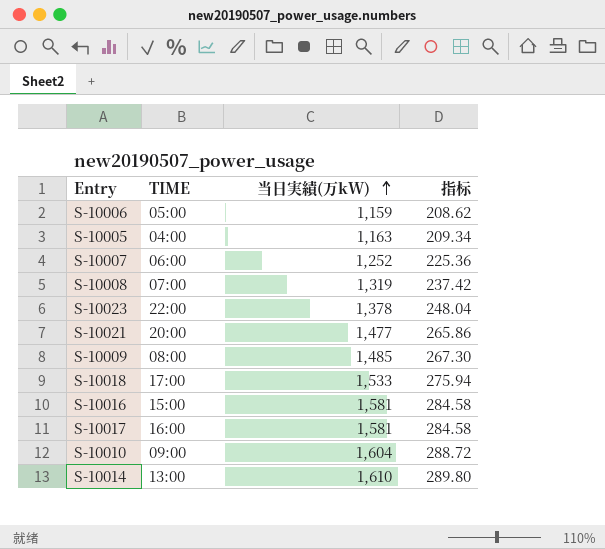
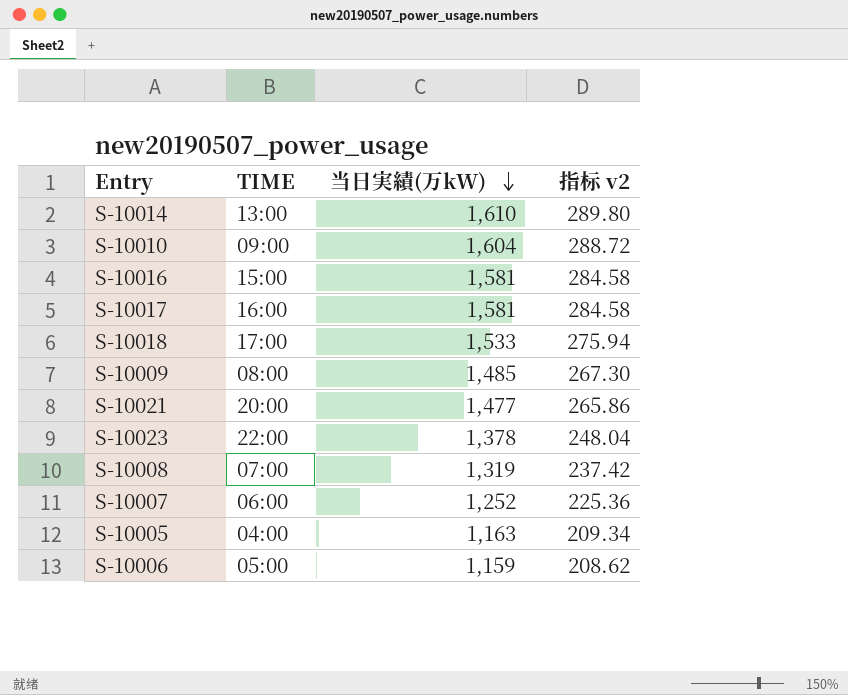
row order: 当日実績(万kW) ascending -> 当日実績(万kW) descending
column name: 指标 -> 指标 v2

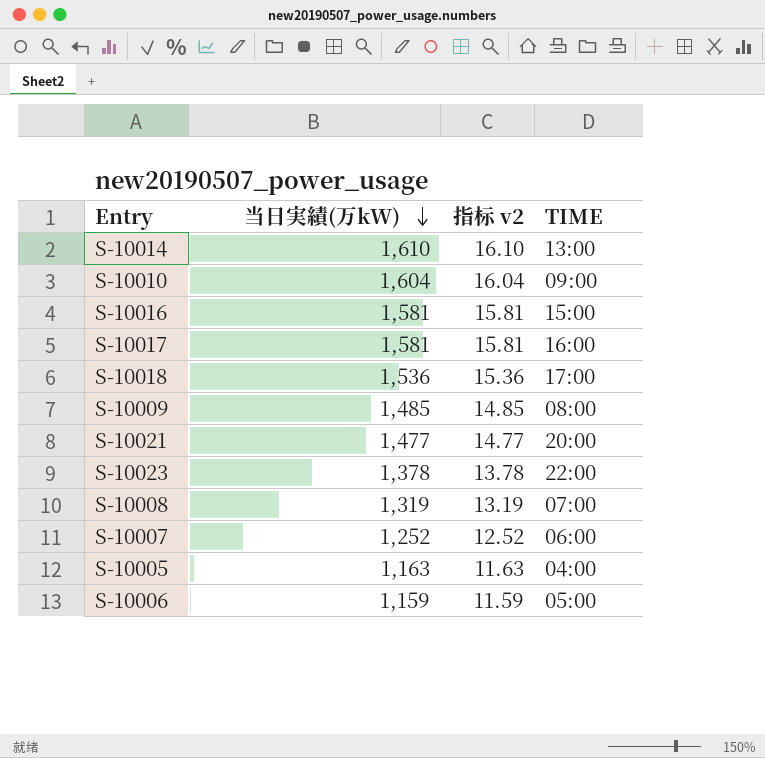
column 指标 v2 | formula: [当日実績(万kW)] * 0.18 -> [当日実績(万kW)] * 0.01
column TIME | position: 2 -> 4
S-10018 | 当日実績(万kW): 1,533 -> 1,536

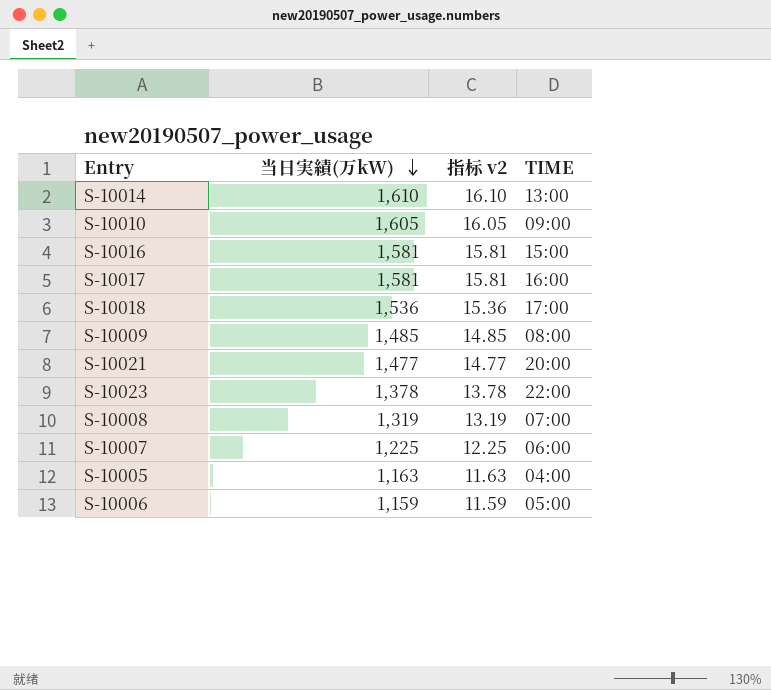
S-10010 | 当日実績(万kW): 1,604 -> 1,605
S-10010 | 指标 v2: 16.04 -> 16.05
S-10007 | 当日実績(万kW): 1,252 -> 1,225
S-10007 | 指标 v2: 12.52 -> 12.25

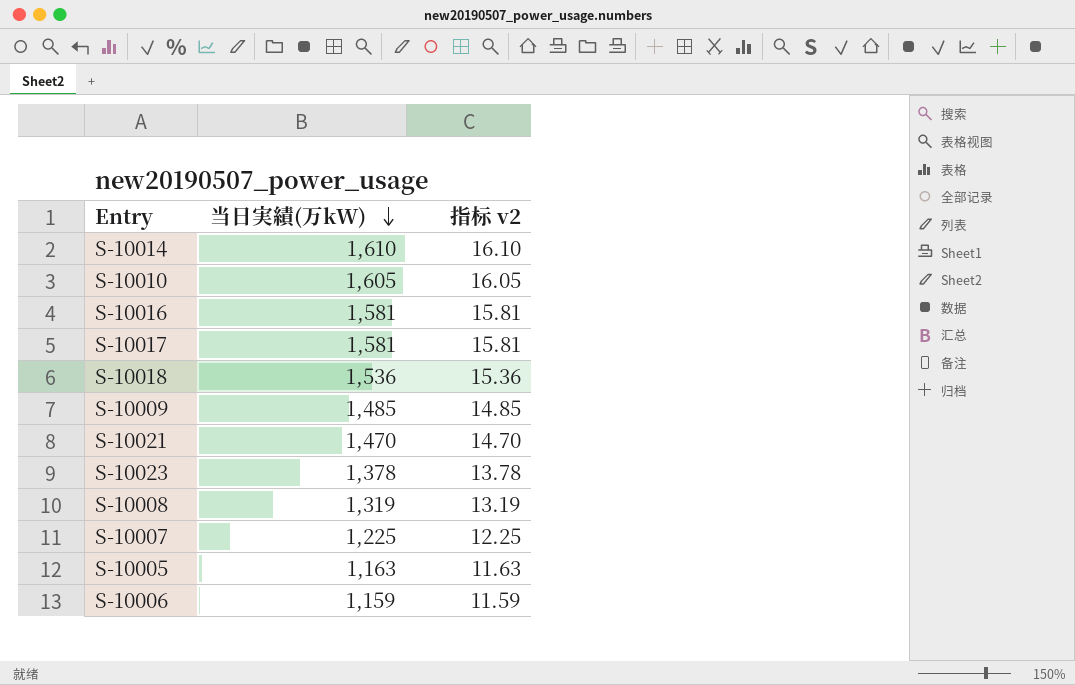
column TIME | position: 4 -> none
S-10021 | 当日実績(万kW): 1,477 -> 1,470
S-10021 | 指标 v2: 14.77 -> 14.70

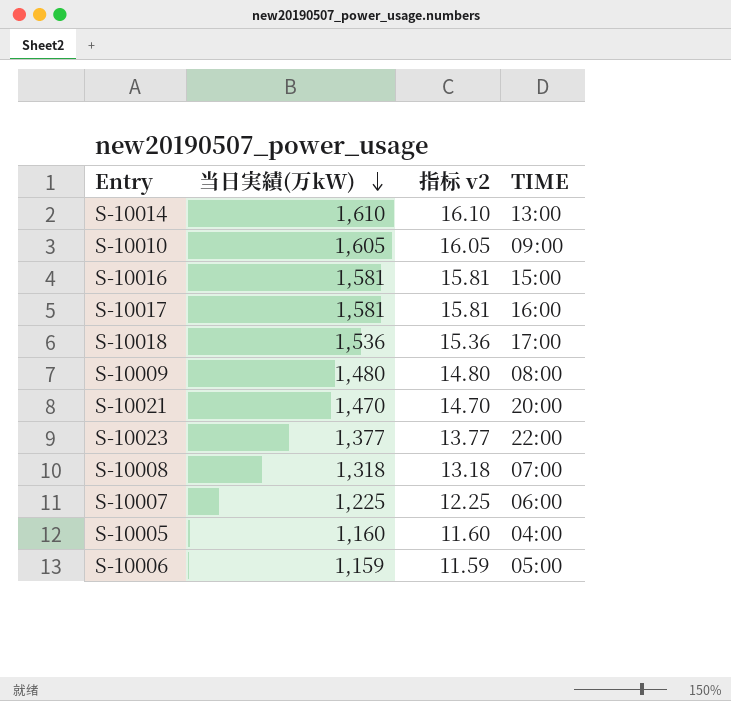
column TIME | position: none -> 4
S-10009 | 当日実績(万kW): 1,485 -> 1,480
S-10009 | 指标 v2: 14.85 -> 14.80
S-10023 | 当日実績(万kW): 1,378 -> 1,377
S-10023 | 指标 v2: 13.78 -> 13.77
S-10008 | 当日実績(万kW): 1,319 -> 1,318
S-10008 | 指标 v2: 13.19 -> 13.18
S-10005 | 当日実績(万kW): 1,163 -> 1,160
S-10005 | 指标 v2: 11.63 -> 11.60

